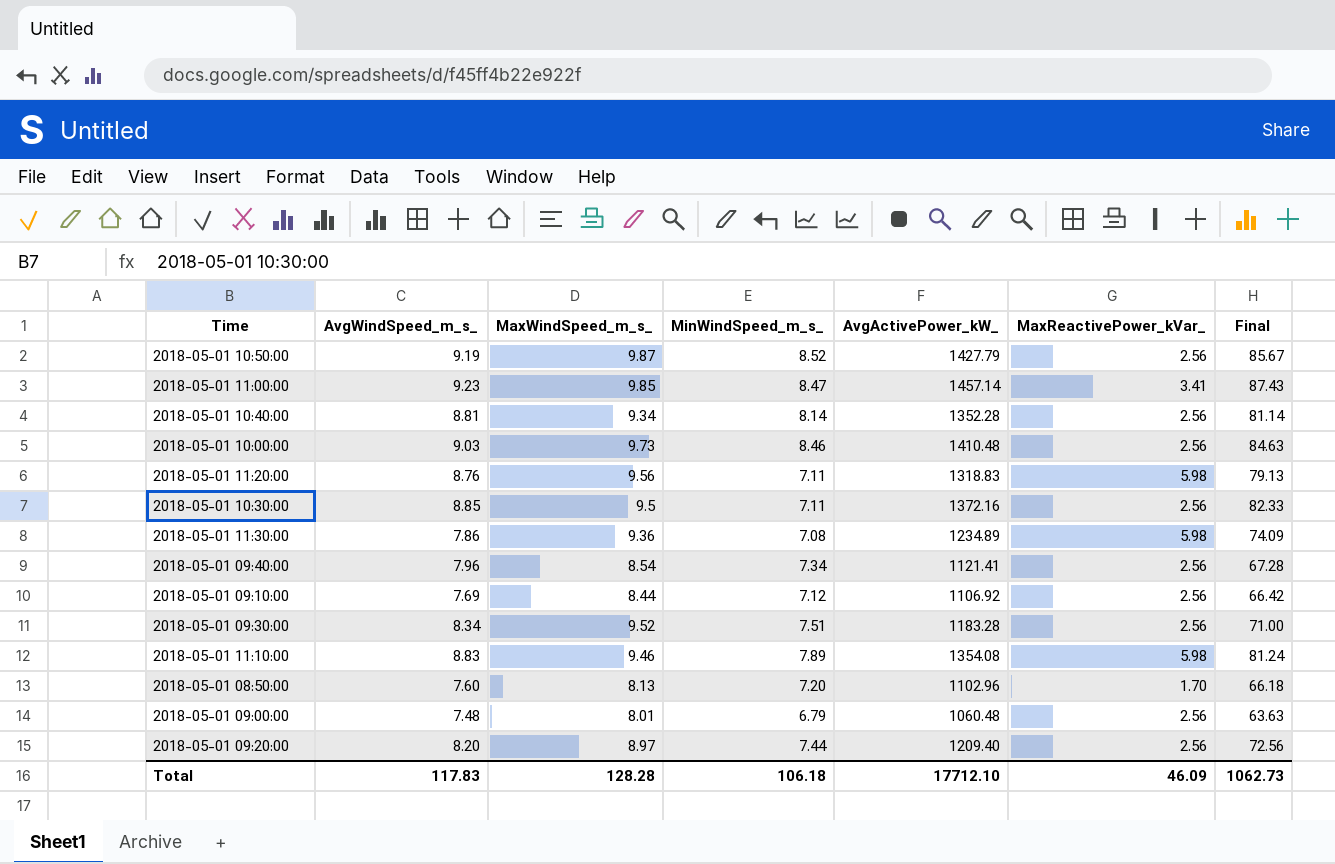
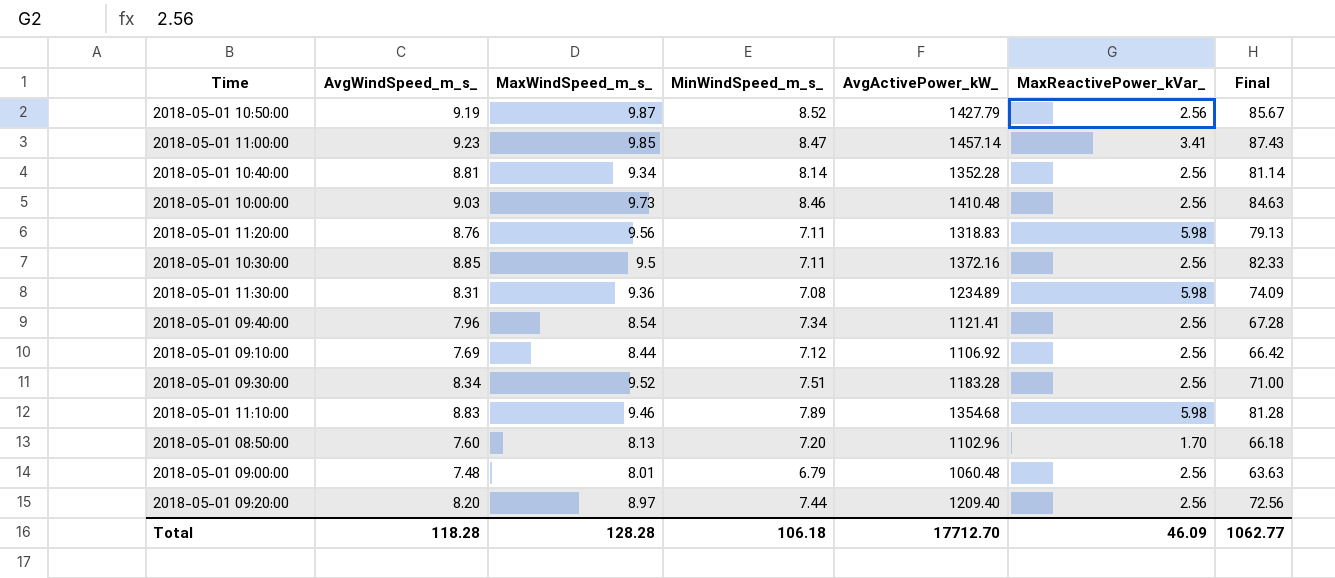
2018-05-01 11:30:00 | AvgWindSpeed_m_s_: 7.86 -> 8.31
2018-05-01 11:10:00 | AvgActivePower_kW_: 1354.08 -> 1354.68
2018-05-01 11:10:00 | Final: 81.24 -> 81.28
Total | AvgWindSpeed_m_s_: 117.83 -> 118.28
Total | AvgActivePower_kW_: 17712.10 -> 17712.70
Total | Final: 1062.73 -> 1062.77

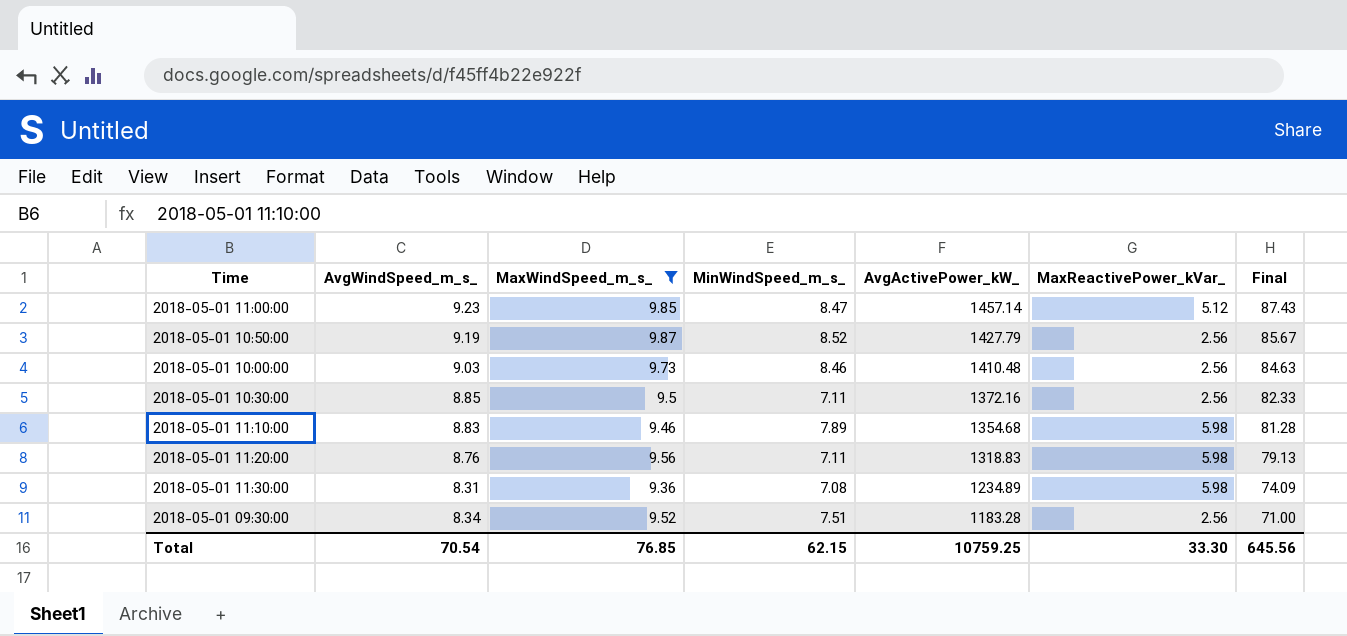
filter: none -> MaxWindSpeed_m_s_ >= 9.36
row order: none -> AvgActivePower_kW_ descending
2018-05-01 11:00:00 | MaxReactivePower_kVar_: 3.41 -> 5.12
Total | AvgWindSpeed_m_s_: 118.28 -> 70.54
Total | MaxWindSpeed_m_s_: 128.28 -> 76.85
Total | MinWindSpeed_m_s_: 106.18 -> 62.15
Total | AvgActivePower_kW_: 17712.70 -> 10759.25
Total | MaxReactivePower_kVar_: 46.09 -> 33.30
Total | Final: 1062.77 -> 645.56

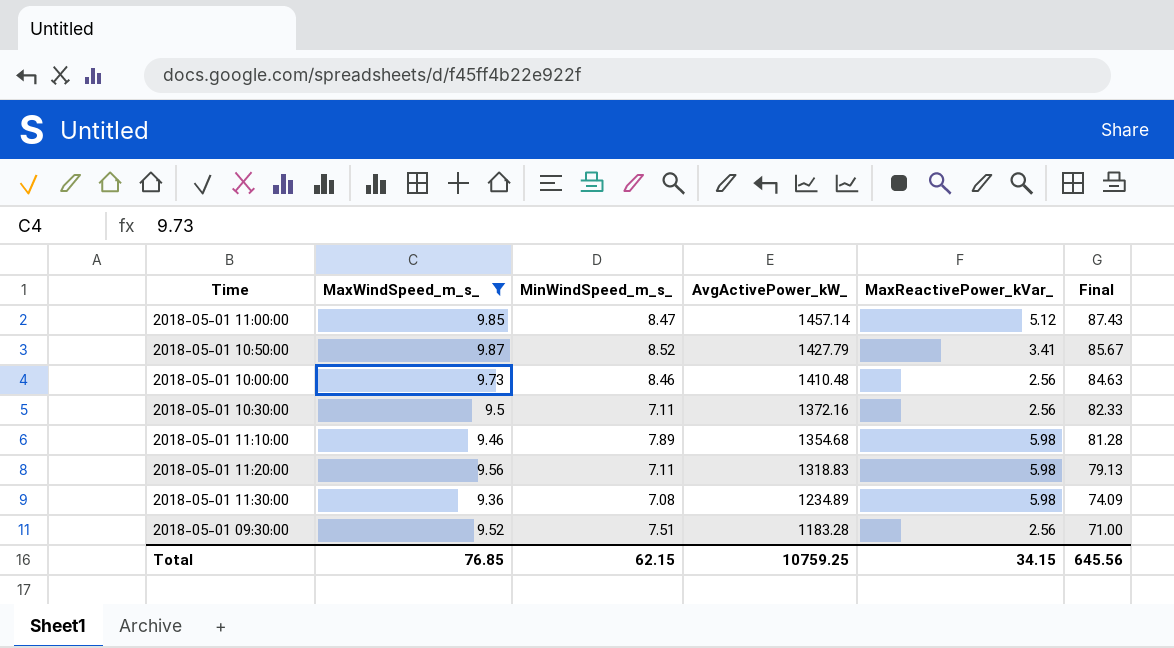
column AvgWindSpeed_m_s_ | position: 2 -> none
2018-05-01 10:50:00 | MaxReactivePower_kVar_: 2.56 -> 3.41
Total | MaxReactivePower_kVar_: 33.30 -> 34.15

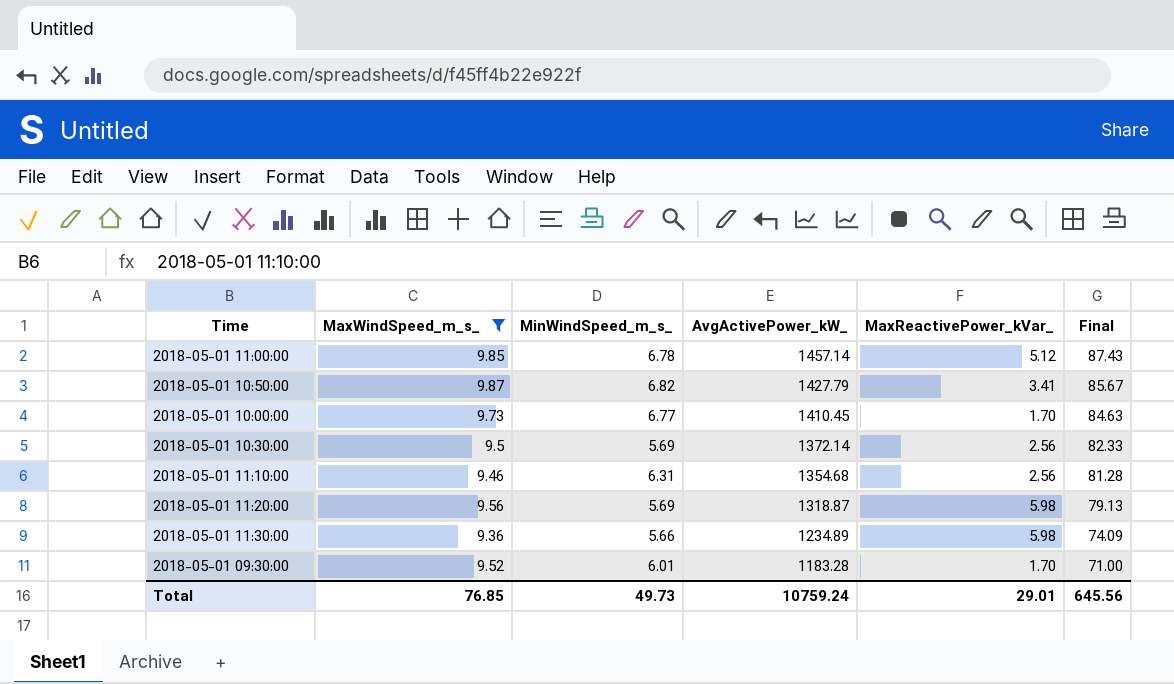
2018-05-01 11:00:00 | MinWindSpeed_m_s_: 8.47 -> 6.78
2018-05-01 10:50:00 | MinWindSpeed_m_s_: 8.52 -> 6.82
2018-05-01 10:00:00 | MinWindSpeed_m_s_: 8.46 -> 6.77
2018-05-01 10:00:00 | AvgActivePower_kW_: 1410.48 -> 1410.45
2018-05-01 10:00:00 | MaxReactivePower_kVar_: 2.56 -> 1.70
2018-05-01 10:30:00 | MinWindSpeed_m_s_: 7.11 -> 5.69
2018-05-01 10:30:00 | AvgActivePower_kW_: 1372.16 -> 1372.14
2018-05-01 11:10:00 | MinWindSpeed_m_s_: 7.89 -> 6.31
2018-05-01 11:10:00 | MaxReactivePower_kVar_: 5.98 -> 2.56
2018-05-01 11:20:00 | MinWindSpeed_m_s_: 7.11 -> 5.69
2018-05-01 11:20:00 | AvgActivePower_kW_: 1318.83 -> 1318.87
2018-05-01 11:30:00 | MinWindSpeed_m_s_: 7.08 -> 5.66
2018-05-01 09:30:00 | MinWindSpeed_m_s_: 7.51 -> 6.01
2018-05-01 09:30:00 | MaxReactivePower_kVar_: 2.56 -> 1.70
Total | MinWindSpeed_m_s_: 62.15 -> 49.73
Total | AvgActivePower_kW_: 10759.25 -> 10759.24
Total | MaxReactivePower_kVar_: 34.15 -> 29.01

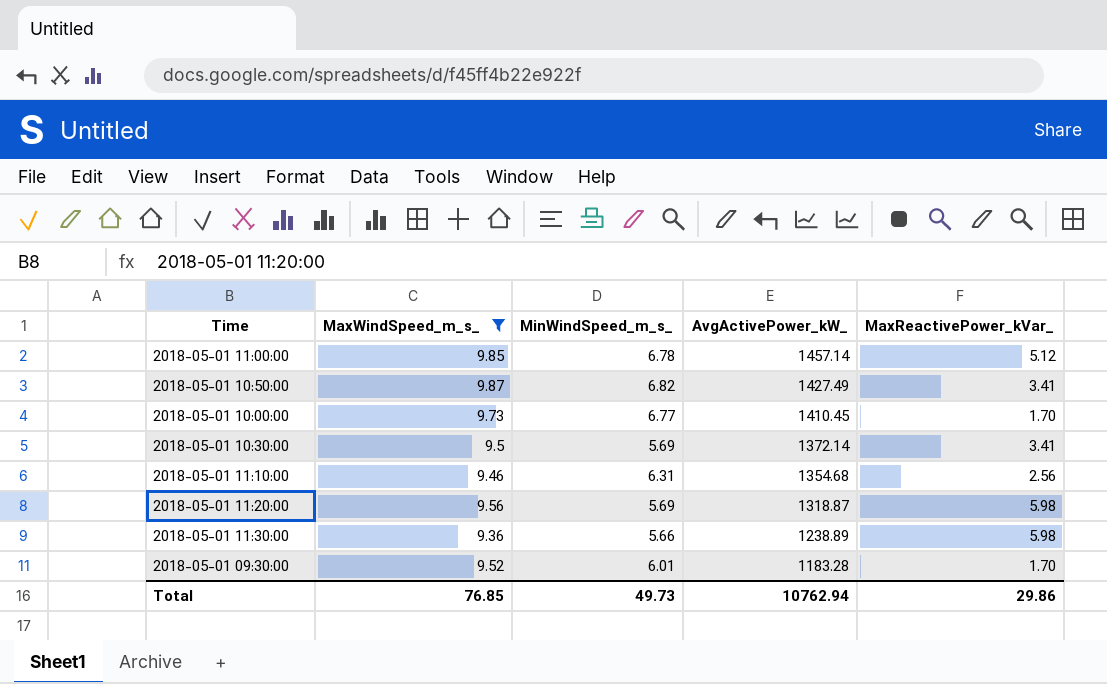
column Final | formula: [AvgActivePower_kW_] * 0.06 -> none
2018-05-01 10:50:00 | AvgActivePower_kW_: 1427.79 -> 1427.49
2018-05-01 10:30:00 | MaxReactivePower_kVar_: 2.56 -> 3.41
2018-05-01 11:30:00 | AvgActivePower_kW_: 1234.89 -> 1238.89
Total | AvgActivePower_kW_: 10759.24 -> 10762.94
Total | MaxReactivePower_kVar_: 29.01 -> 29.86

